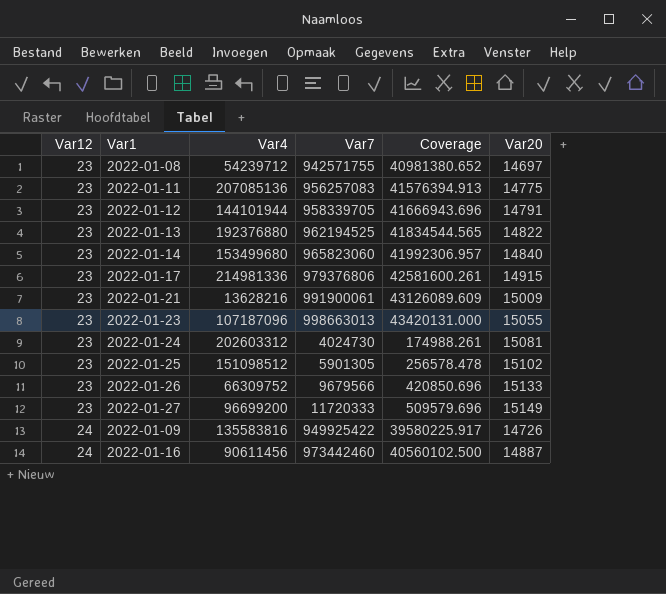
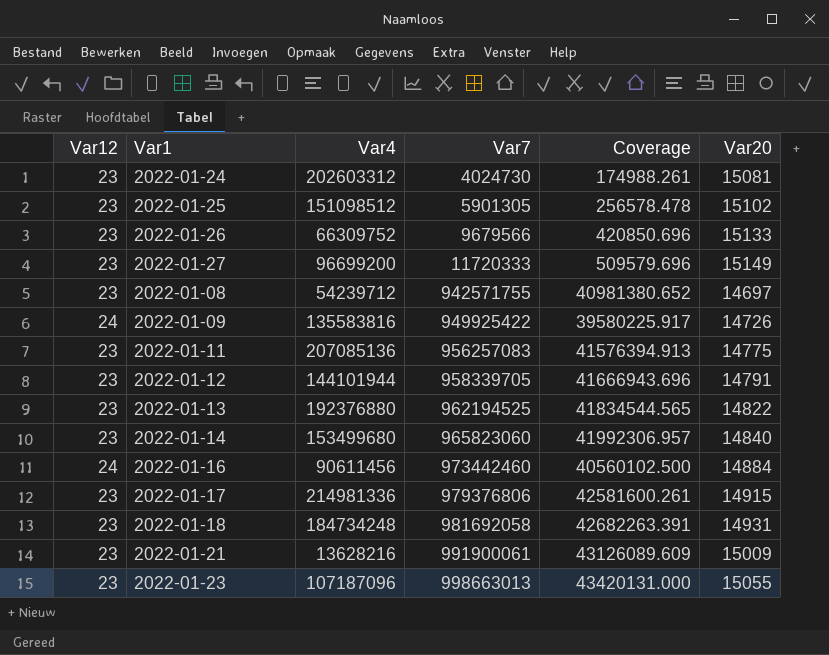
row order: Var12 ascending -> Var7 ascending
2022-01-16 | Var20: 14887 -> 14884
row 2022-01-18: none -> 23 | 184734248 | 981692058 | 42682263.391 | 14931

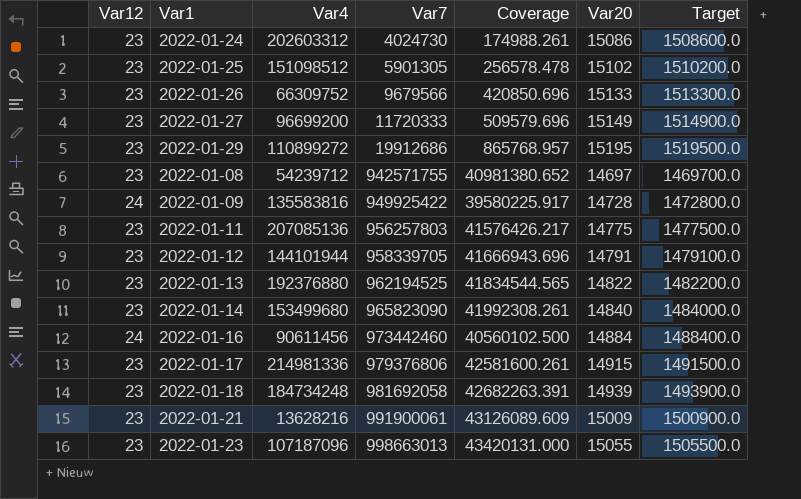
column Target | formula: none -> [Var20] * 100
2022-01-24 | Var20: 15081 -> 15086
row 2022-01-29: none -> 23 | 110899272 | 19912686 | 865768.957 | 15195 | 1519500.0
2022-01-09 | Var20: 14726 -> 14728
2022-01-11 | Var7: 956257083 -> 956257803
2022-01-11 | Coverage: 41576394.913 -> 41576426.217
2022-01-14 | Var7: 965823060 -> 965823090
2022-01-14 | Coverage: 41992306.957 -> 41992308.261
2022-01-18 | Var20: 14931 -> 14939

